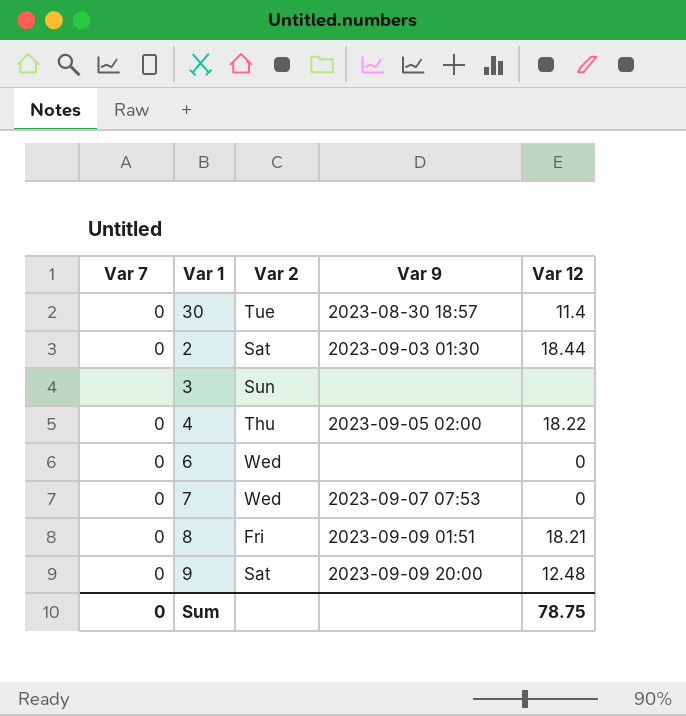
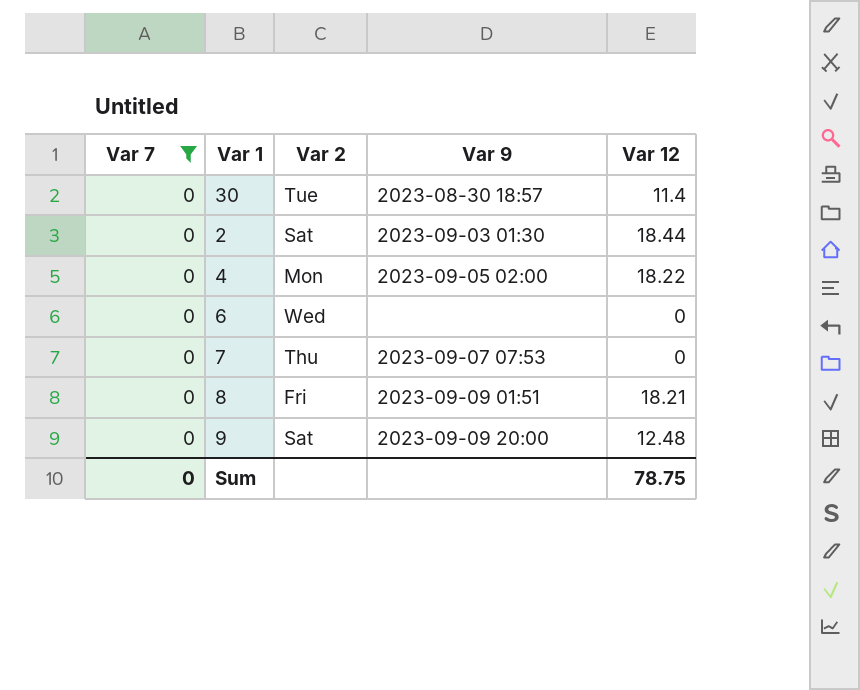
filter: none -> Var 7 = 0
4 | Var 2: Thu -> Mon
7 | Var 2: Wed -> Thu

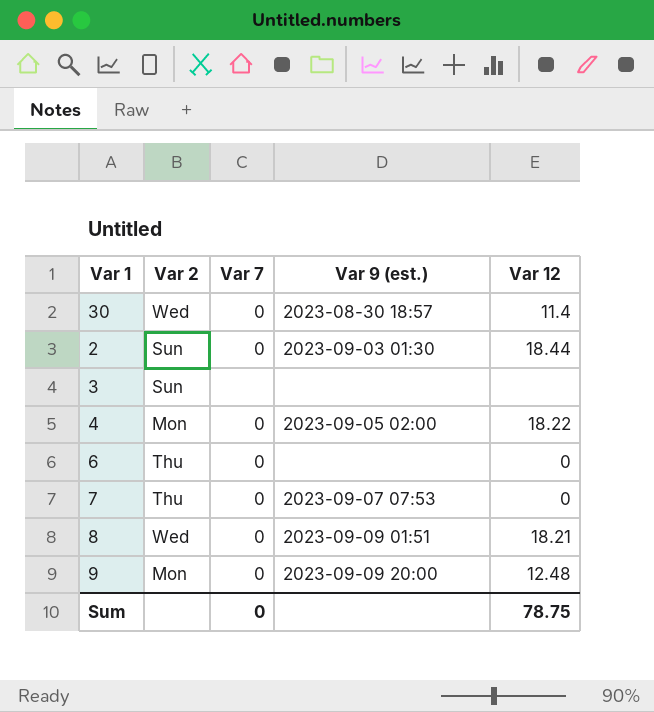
filter: Var 7 = 0 -> none
column Var 7 | position: 1 -> 3
column name: Var 9 -> Var 9 (est.)
30 | Var 2: Tue -> Wed
2 | Var 2: Sat -> Sun
6 | Var 2: Wed -> Thu
8 | Var 2: Fri -> Wed
9 | Var 2: Sat -> Mon

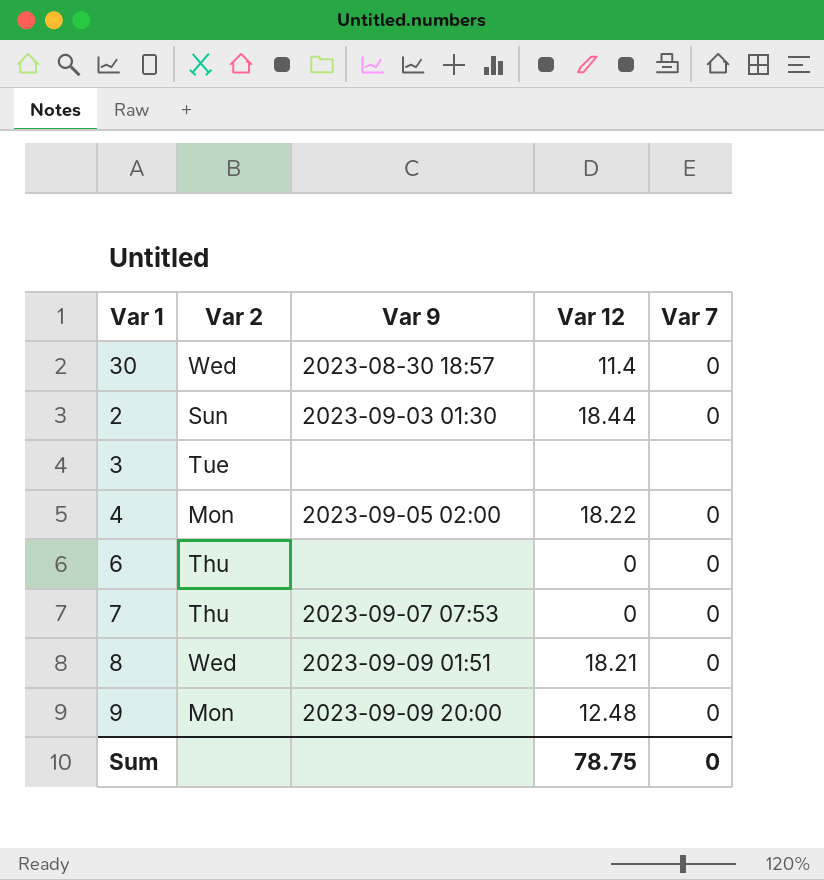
column name: Var 9 (est.) -> Var 9
column Var 7 | position: 3 -> 5
3 | Var 2: Sun -> Tue

